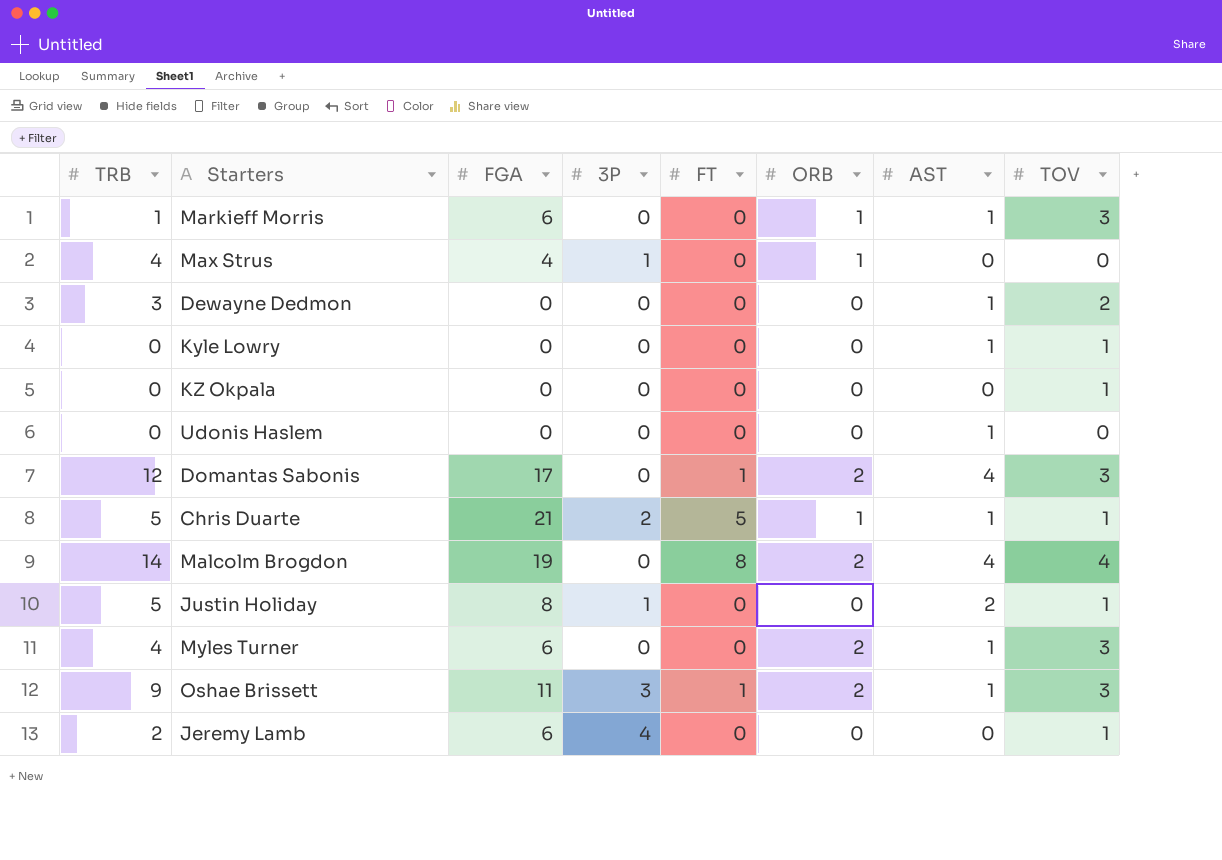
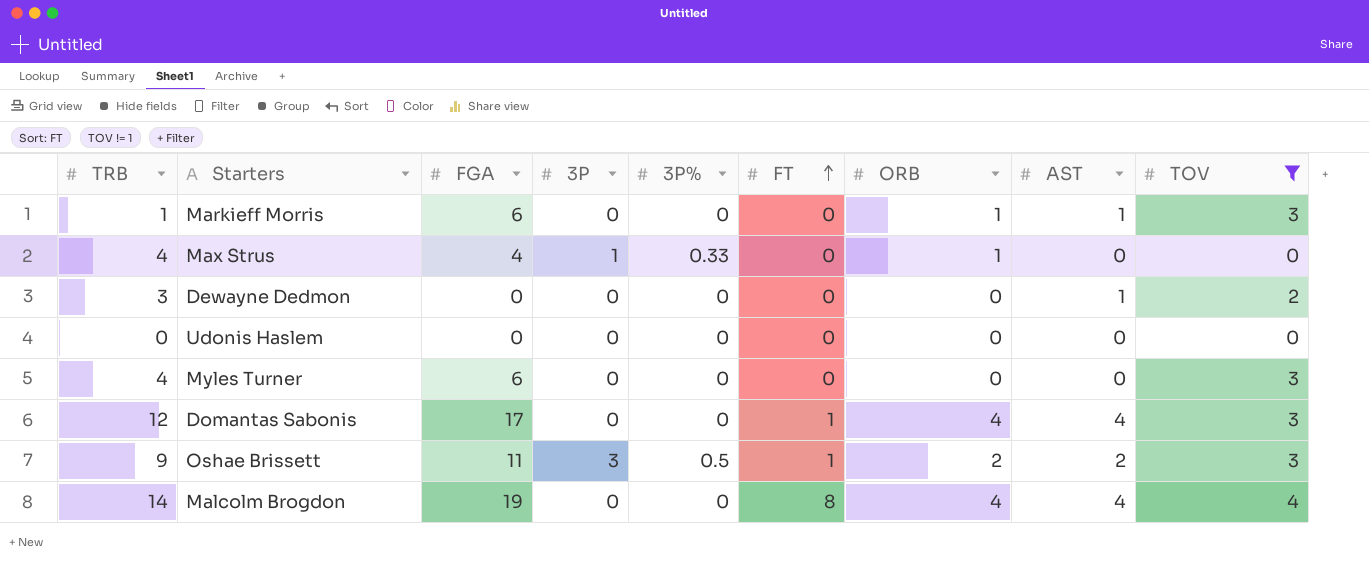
filter: none -> TOV != 1
row order: none -> FT ascending
column 3P% | position: none -> 5
Udonis Haslem | AST: 1 -> 0
Myles Turner | ORB: 2 -> 0
Myles Turner | AST: 1 -> 0
Domantas Sabonis | ORB: 2 -> 4
Oshae Brissett | AST: 1 -> 2
Malcolm Brogdon | ORB: 2 -> 4

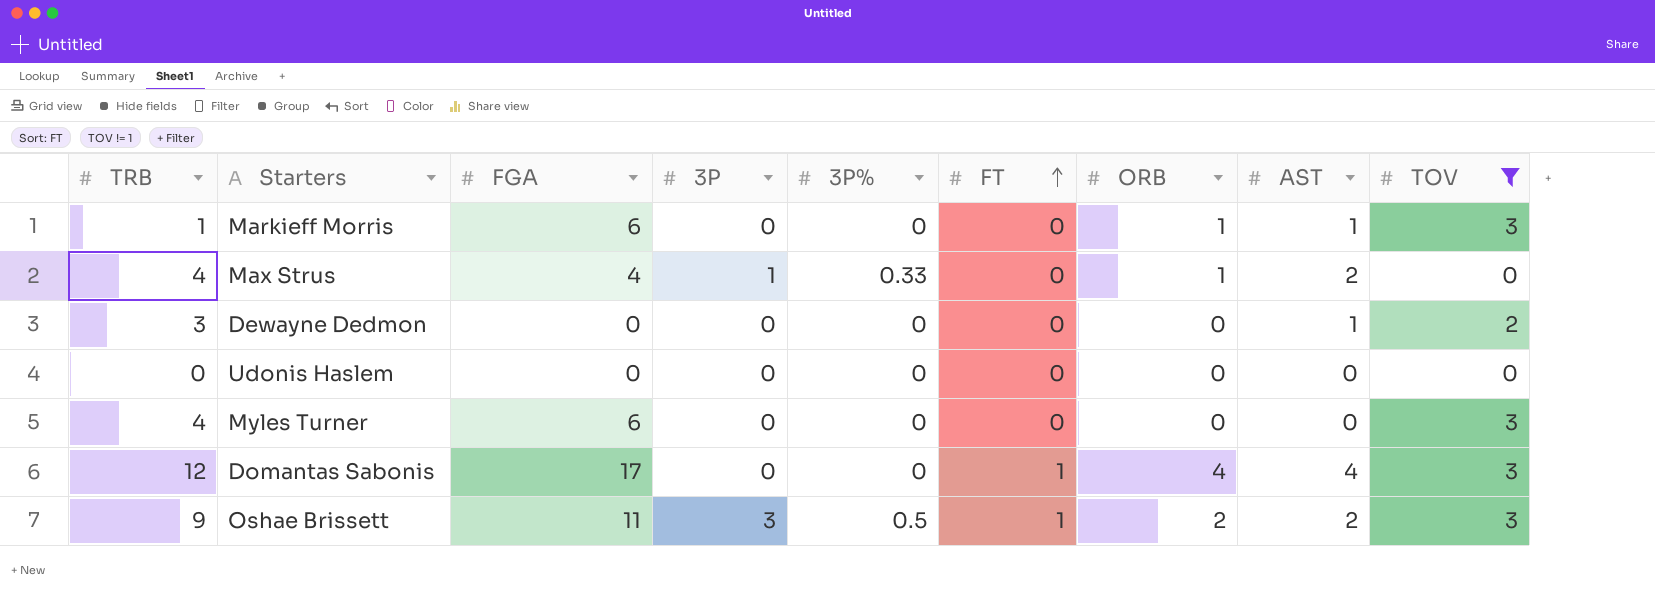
row Malcolm Brogdon: 14 | 19 | 0 | 0 | 8 | 4 | 4 | 4 -> none
Max Strus | AST: 0 -> 2

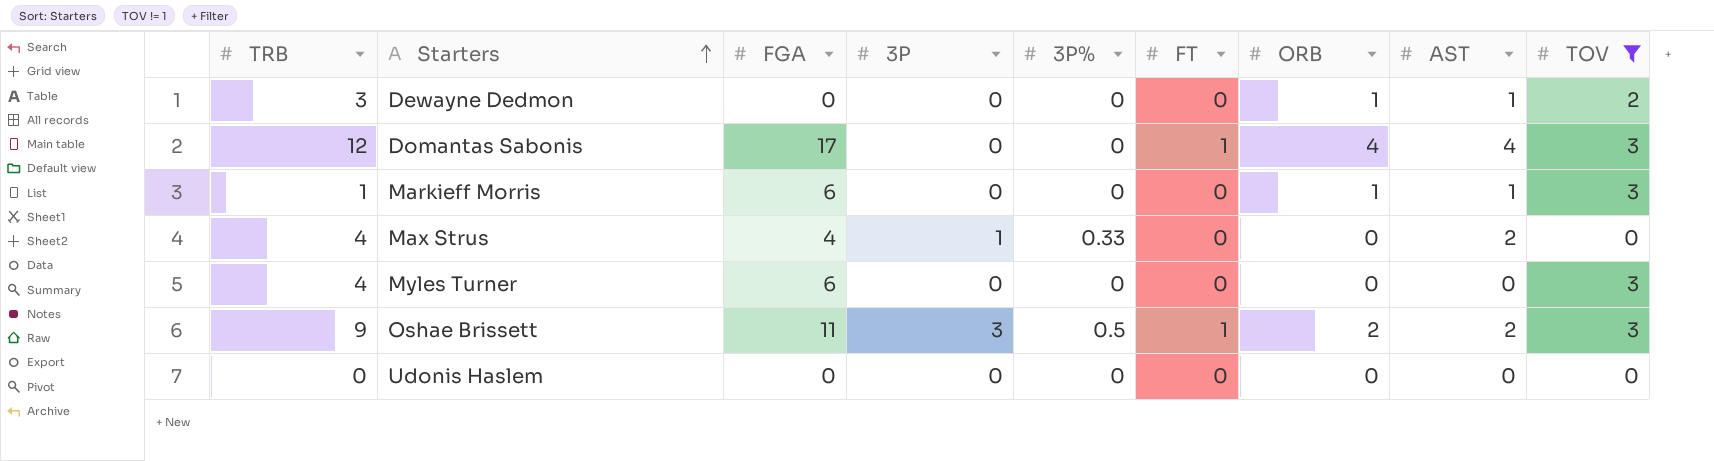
row order: FT ascending -> Starters ascending
Dewayne Dedmon | ORB: 0 -> 1
Max Strus | ORB: 1 -> 0

